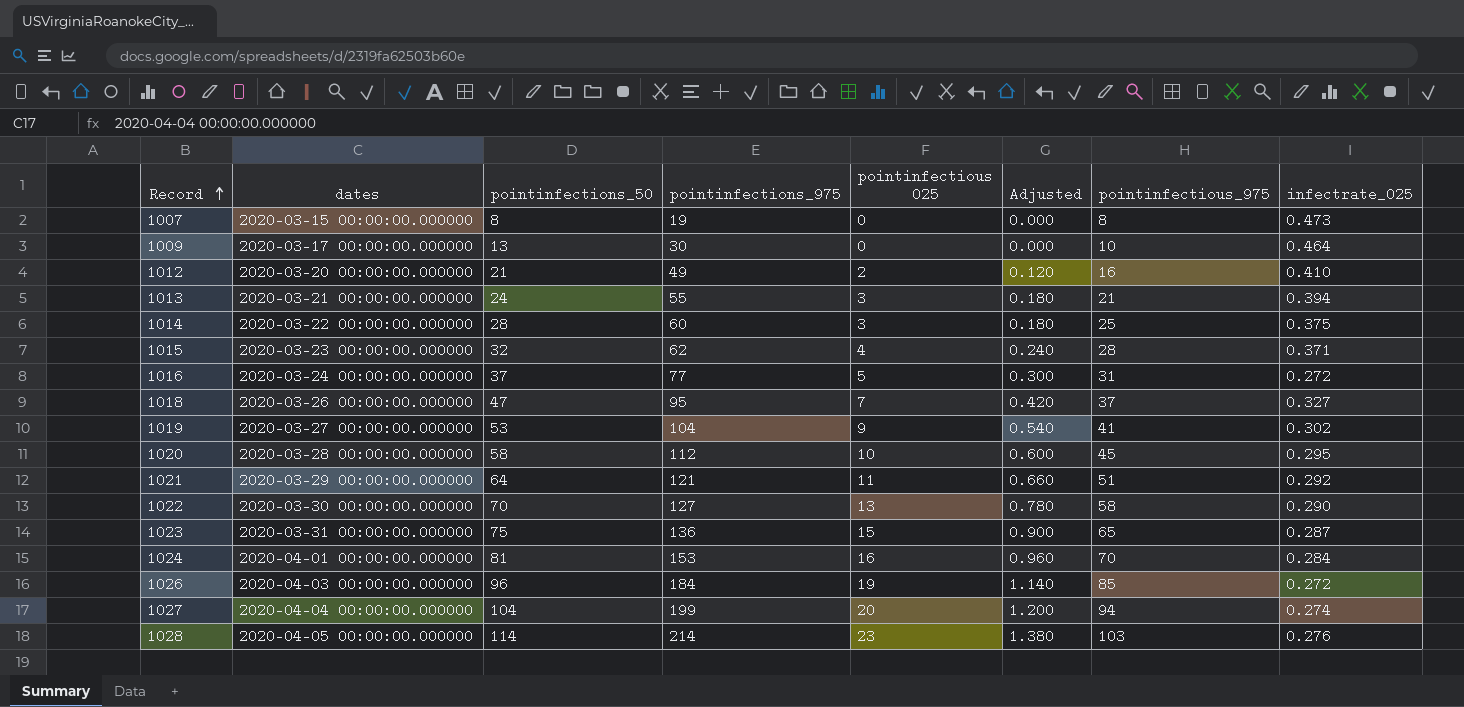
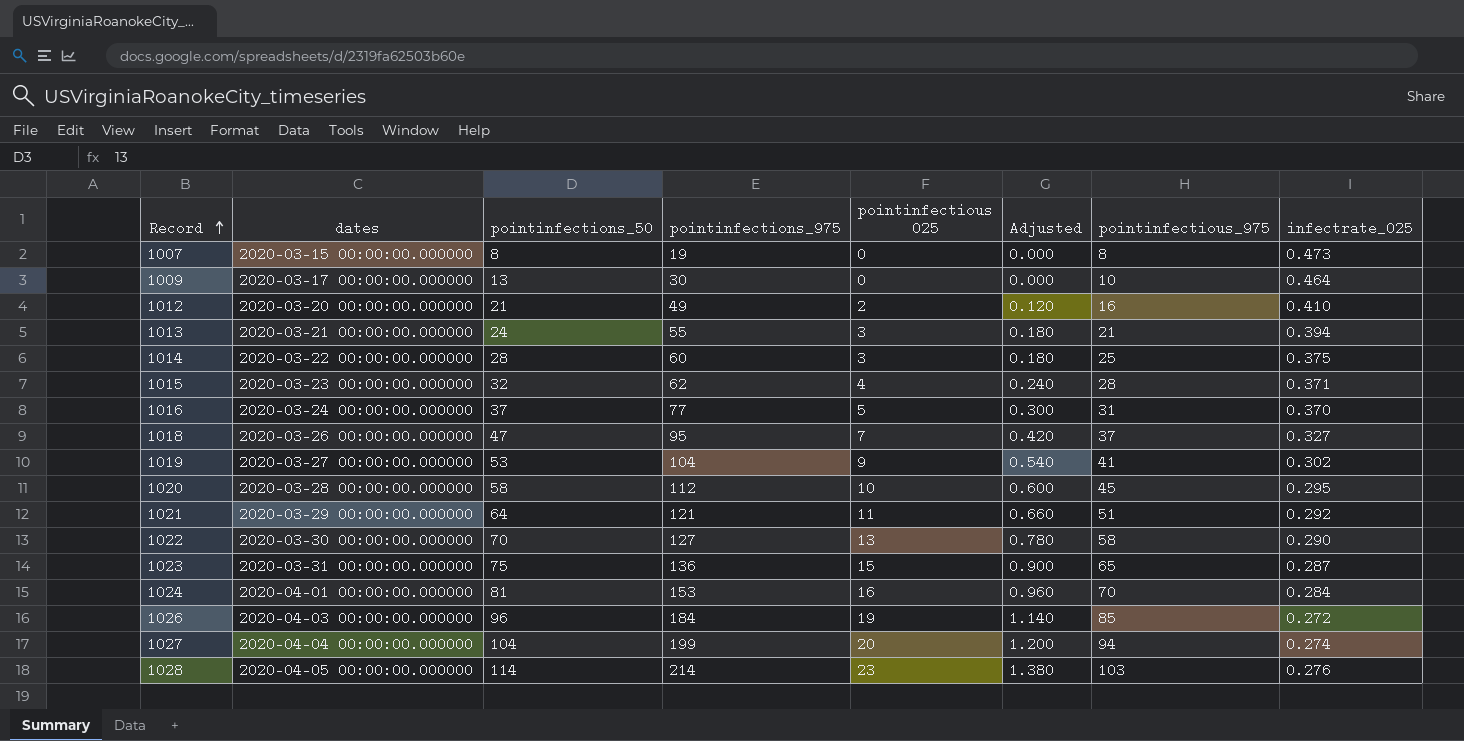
1016 | infectrate_025: 0.272 -> 0.370

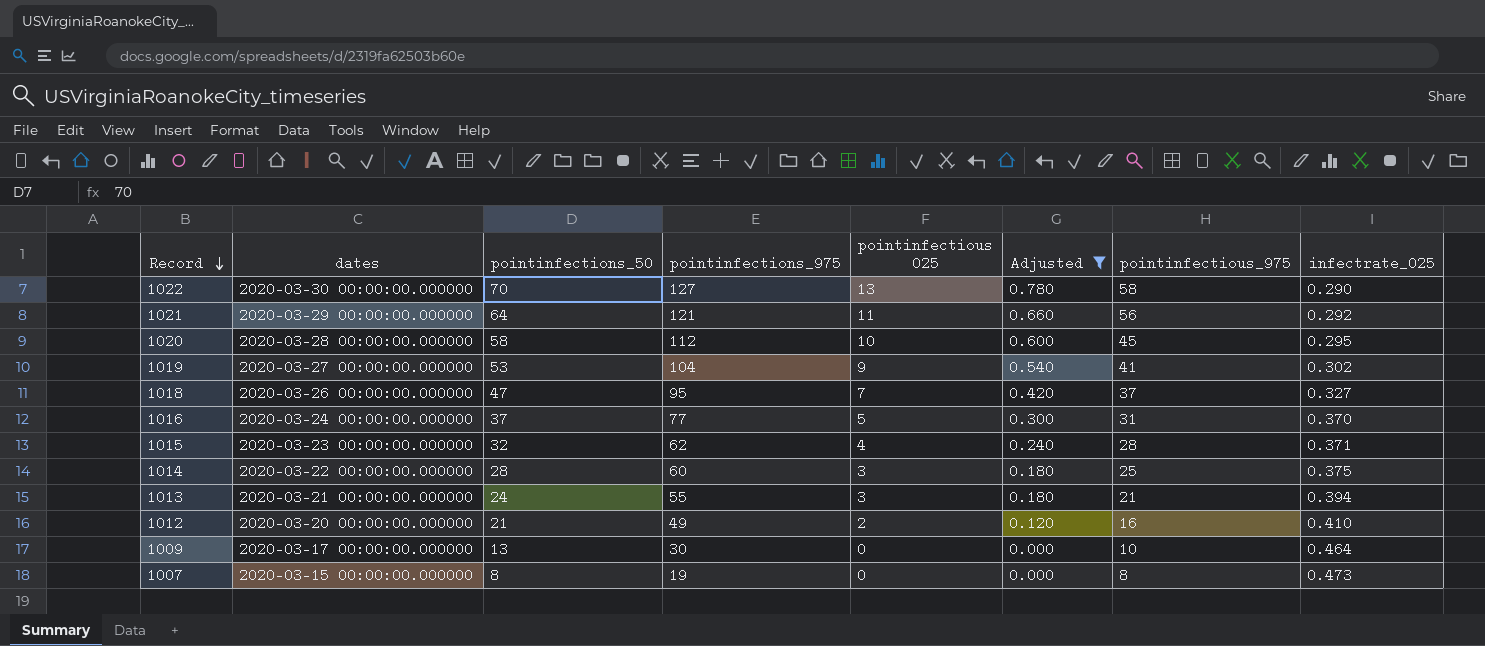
filter: none -> Adjusted <= 0.780
row order: Record ascending -> Record descending
1021 | pointinfectious_975: 51 -> 56

